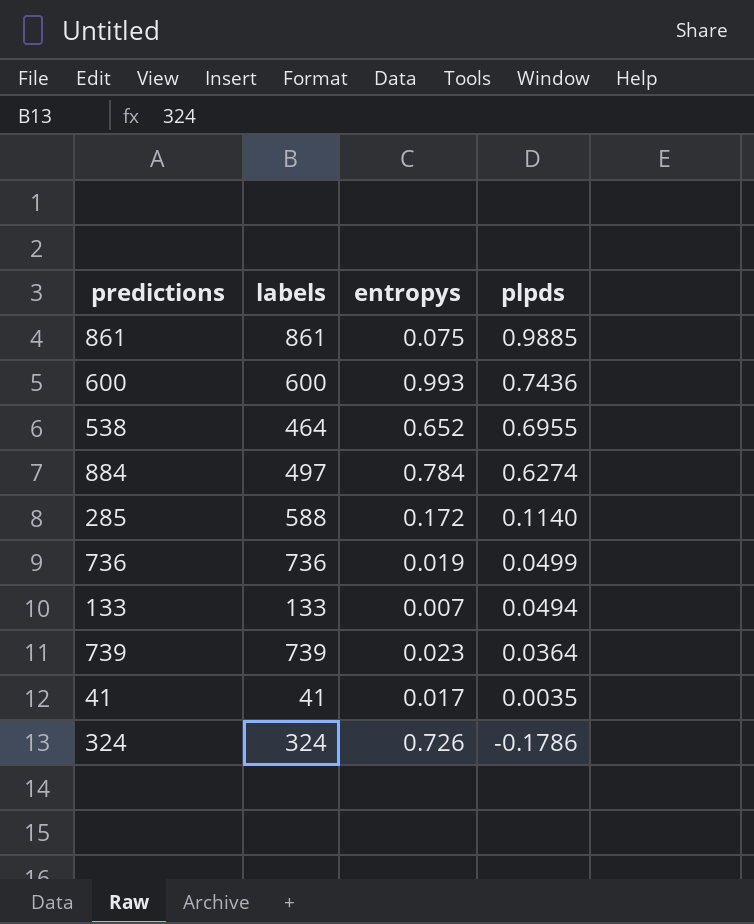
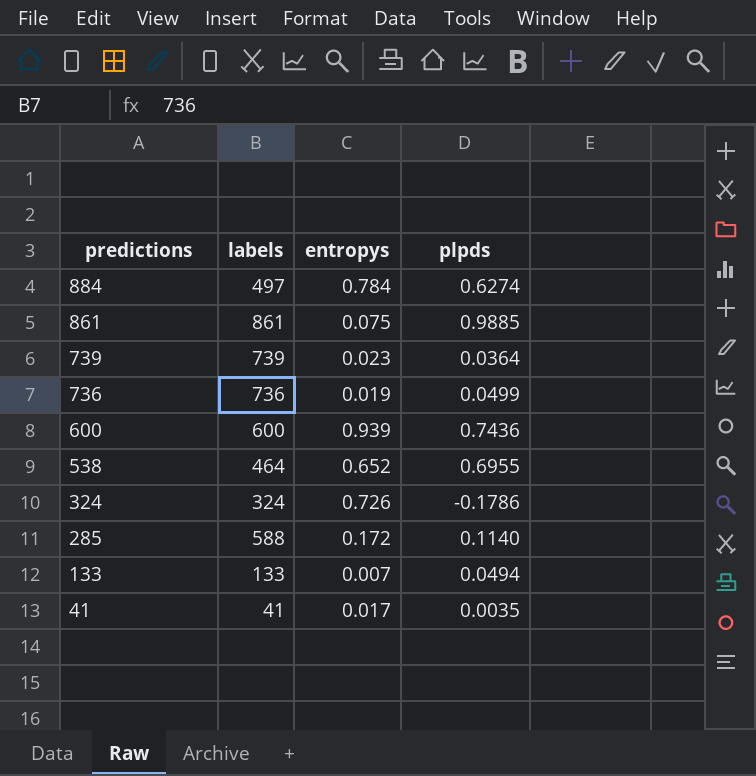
row order: plpds descending -> predictions descending
600 | entropys: 0.993 -> 0.939

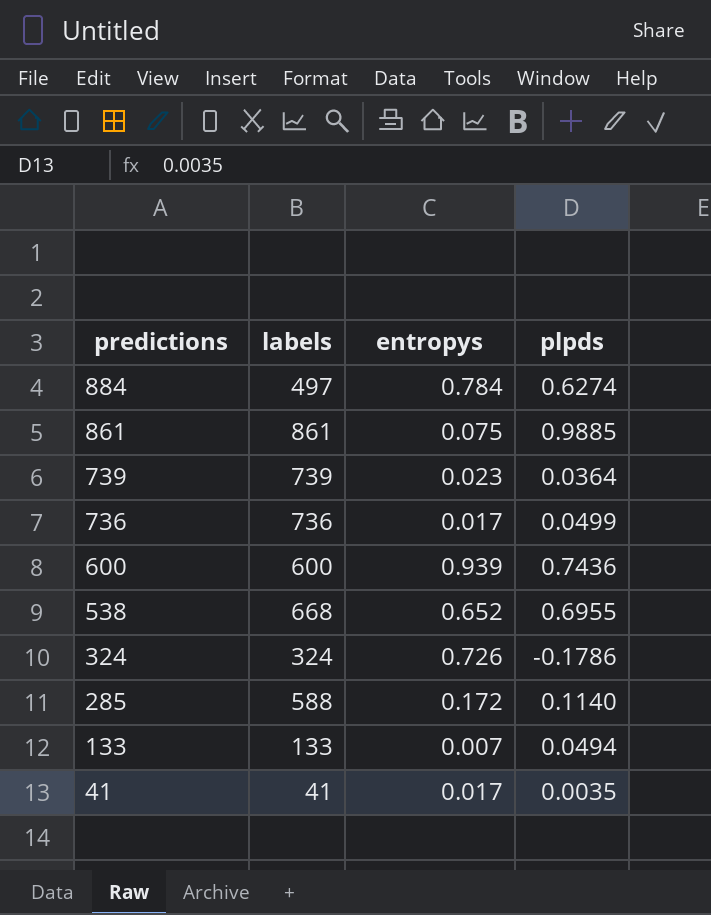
736 | entropys: 0.019 -> 0.017
538 | labels: 464 -> 668

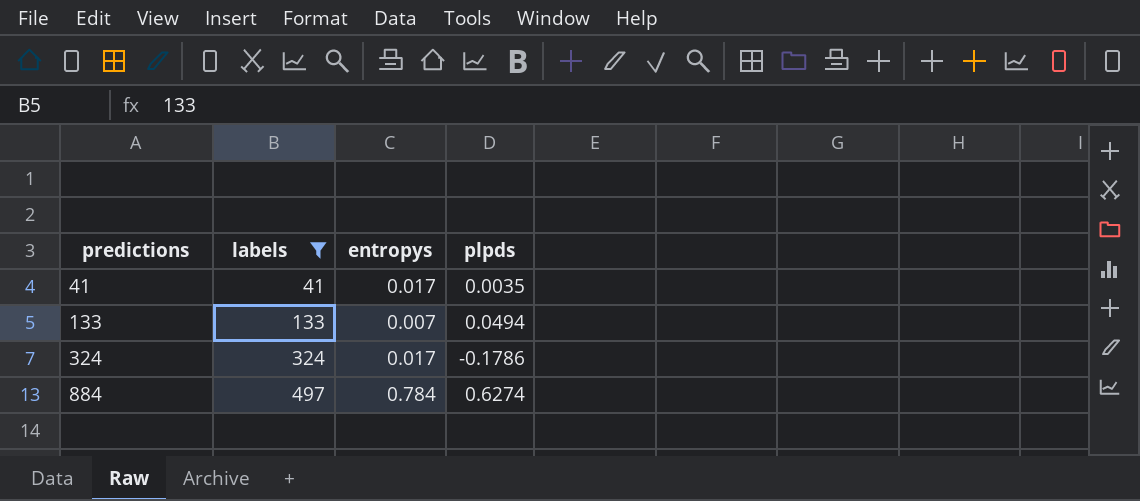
filter: none -> labels <= 497
row order: predictions descending -> predictions ascending
324 | entropys: 0.726 -> 0.017

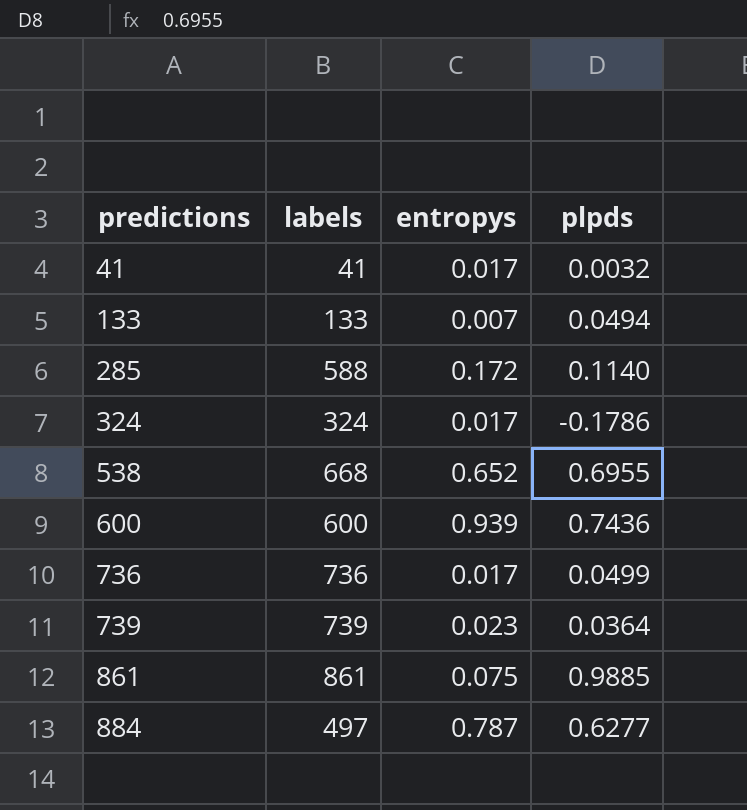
filter: labels <= 497 -> none
41 | plpds: 0.0035 -> 0.0032
884 | entropys: 0.784 -> 0.787
884 | plpds: 0.6274 -> 0.6277

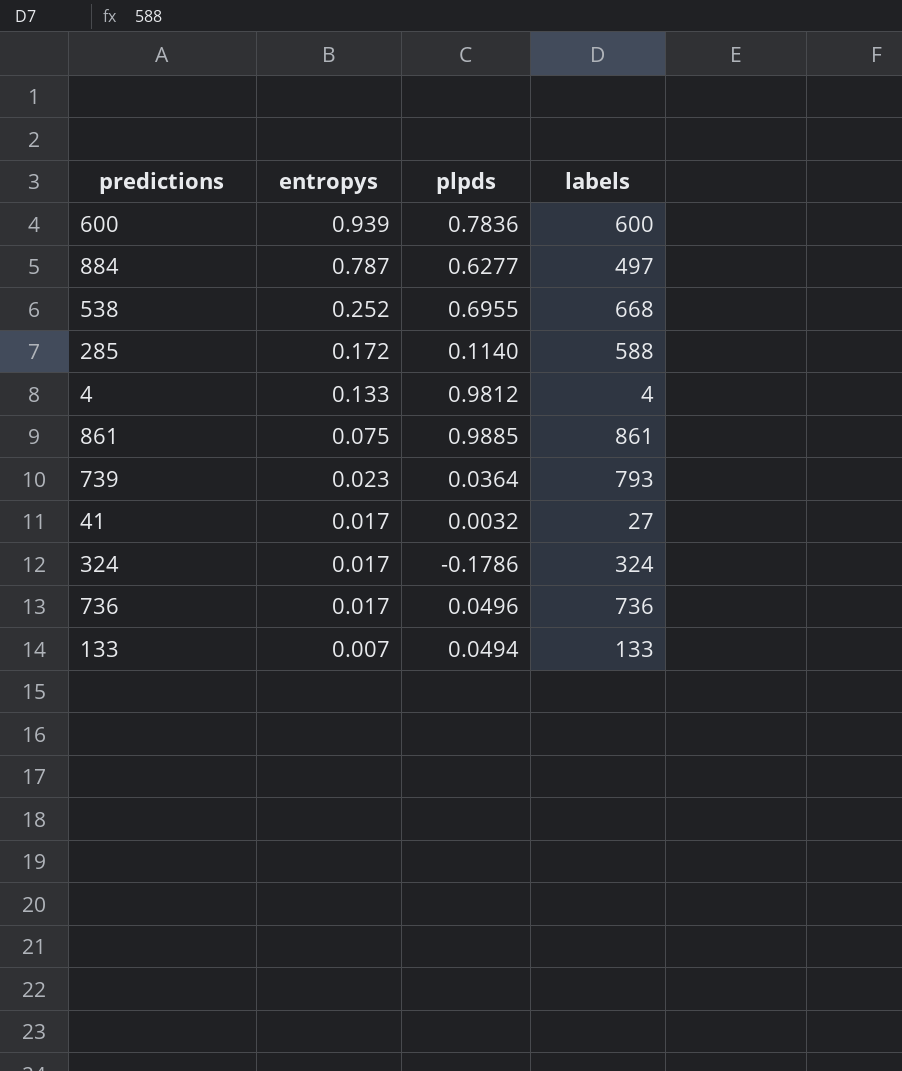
row order: predictions ascending -> entropys descending
column labels | position: 2 -> 4
600 | plpds: 0.7436 -> 0.7836
538 | entropys: 0.652 -> 0.252
row 4: none -> 0.133 | 0.9812 | 4
739 | labels: 739 -> 793
41 | labels: 41 -> 27
736 | plpds: 0.0499 -> 0.0496

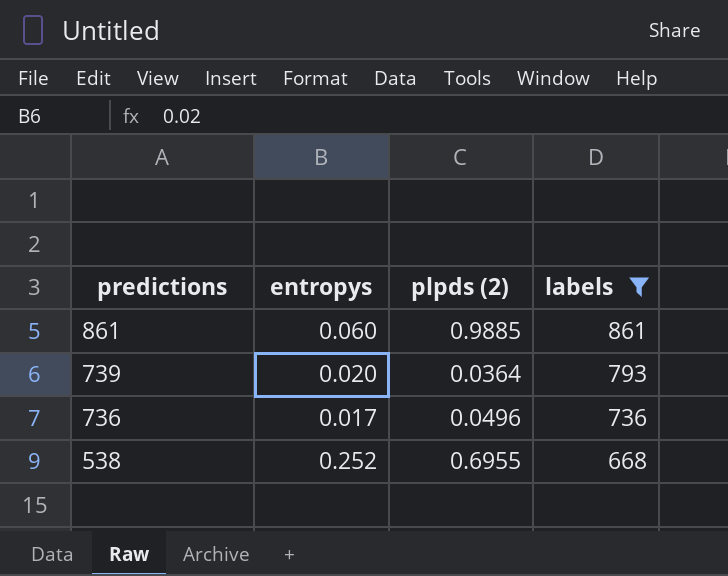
filter: none -> labels >= 668
row order: entropys descending -> predictions descending
column name: plpds -> plpds (2)
861 | entropys: 0.075 -> 0.060
739 | entropys: 0.023 -> 0.020

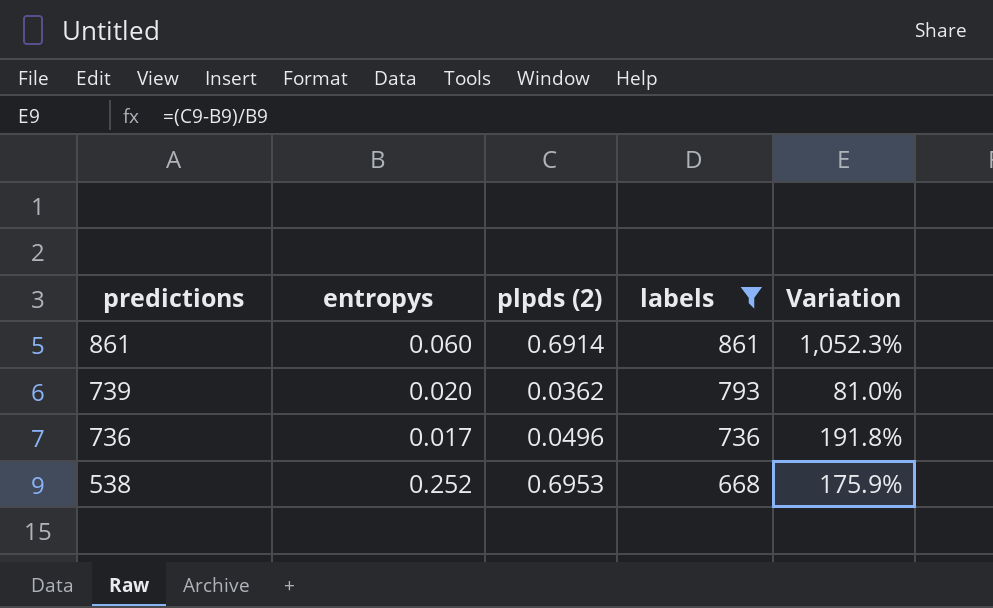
column Variation | formula: none -> ([plpds (2)] - [entropys]) / [entropys]
861 | plpds (2): 0.9885 -> 0.6914
739 | plpds (2): 0.0364 -> 0.0362
538 | plpds (2): 0.6955 -> 0.6953

